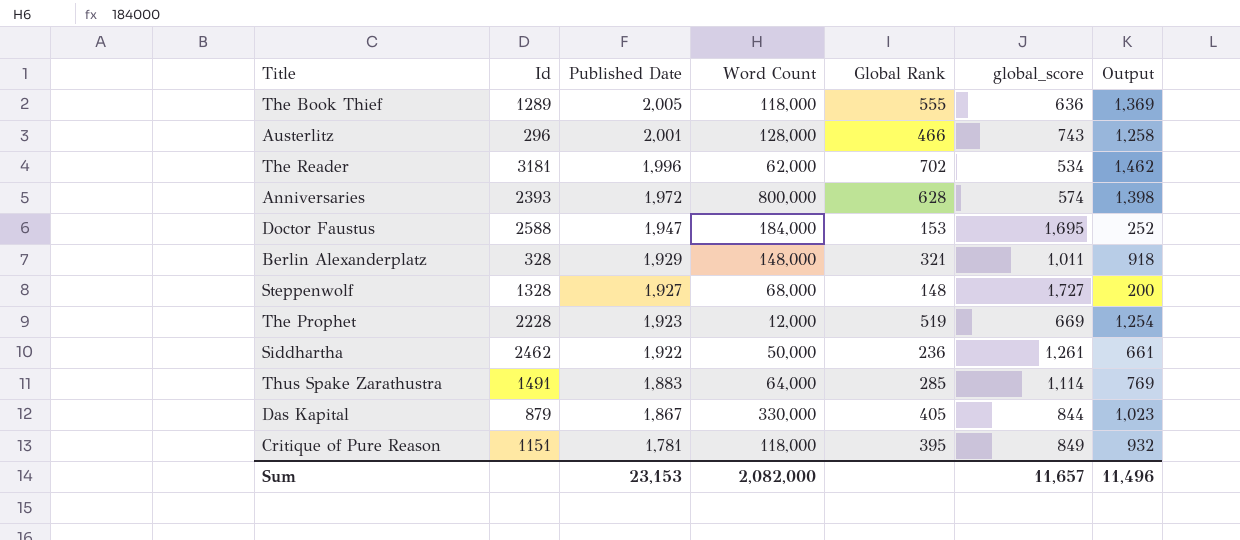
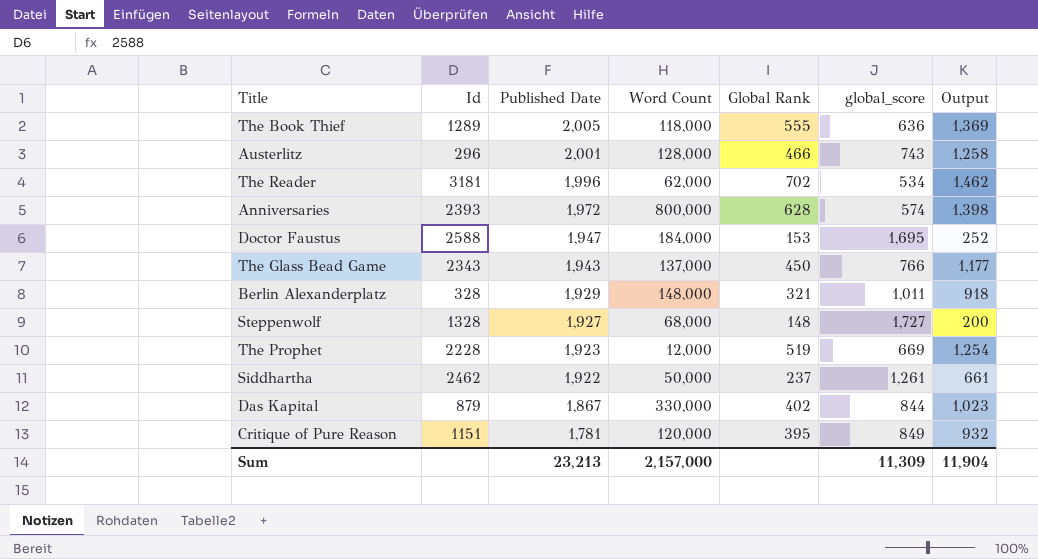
row Thus Spake Zarathustra: 1491 | 1,883 | 64,000 | 285 | 1,114 | 769 -> none
row The Glass Bead Game: none -> 2343 | 1,943 | 137,000 | 450 | 766 | 1,177
Siddhartha | Global Rank: 236 -> 237
Das Kapital | Global Rank: 405 -> 402
Critique of Pure Reason | Word Count: 118,000 -> 120,000
Sum | Published Date: 23,153 -> 23,213
Sum | Word Count: 2,082,000 -> 2,157,000
Sum | global_score: 11,657 -> 11,309
Sum | Output: 11,496 -> 11,904

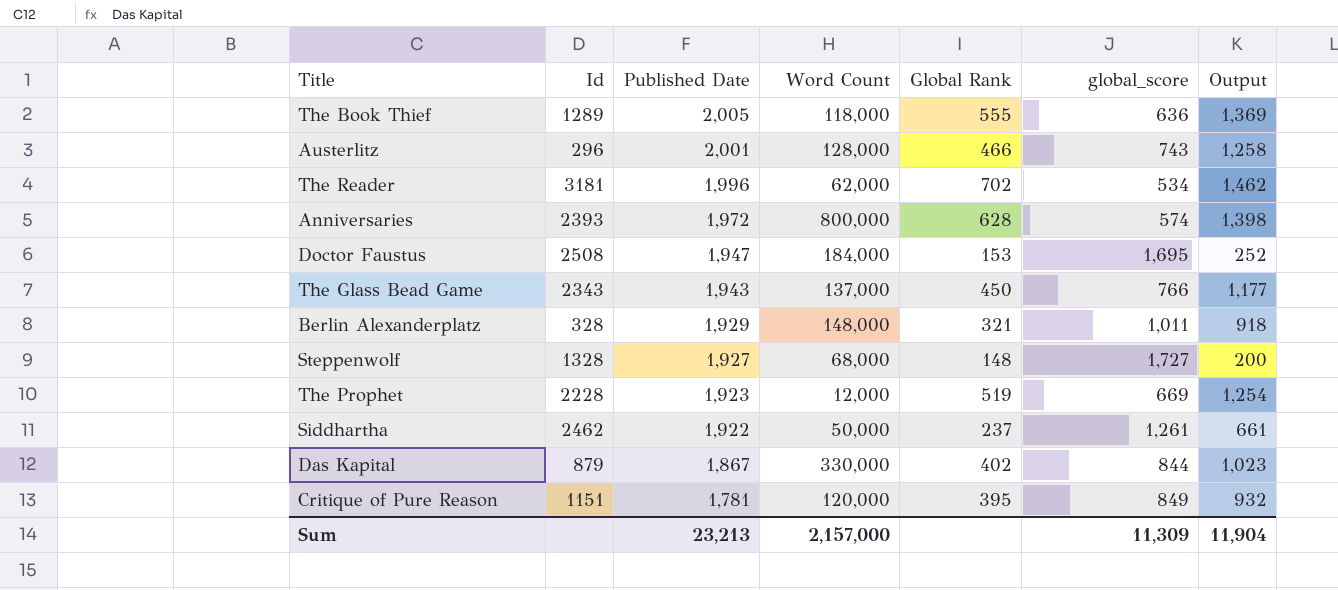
Doctor Faustus | Id: 2588 -> 2508

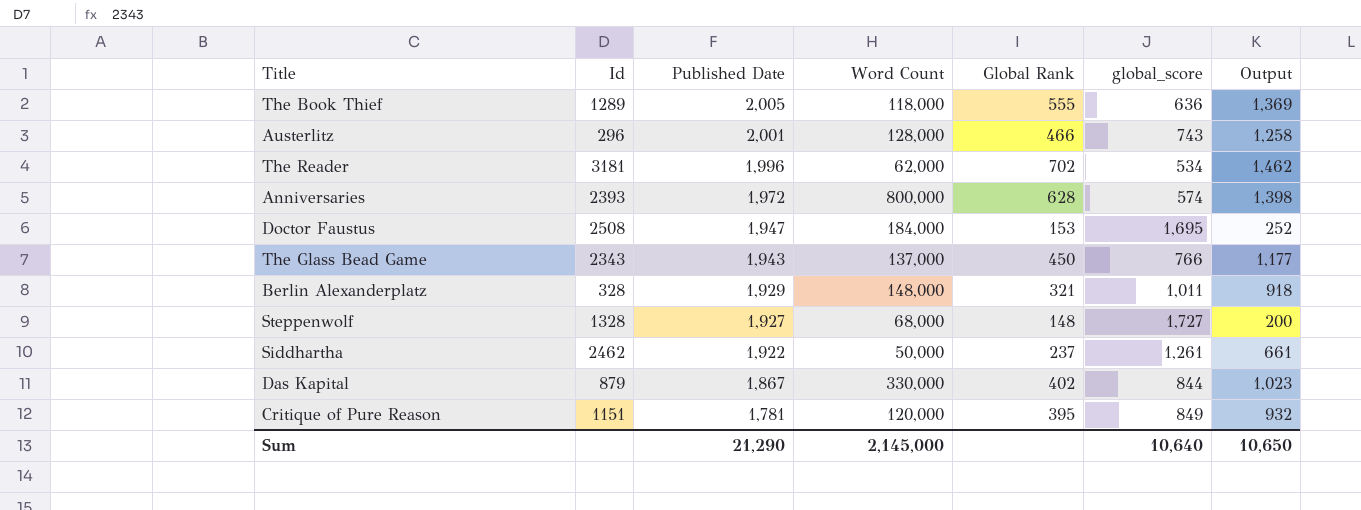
row The Prophet: 2228 | 1,923 | 12,000 | 519 | 669 | 1,254 -> none
Sum | Published Date: 23,213 -> 21,290
Sum | Word Count: 2,157,000 -> 2,145,000
Sum | global_score: 11,309 -> 10,640
Sum | Output: 11,904 -> 10,650

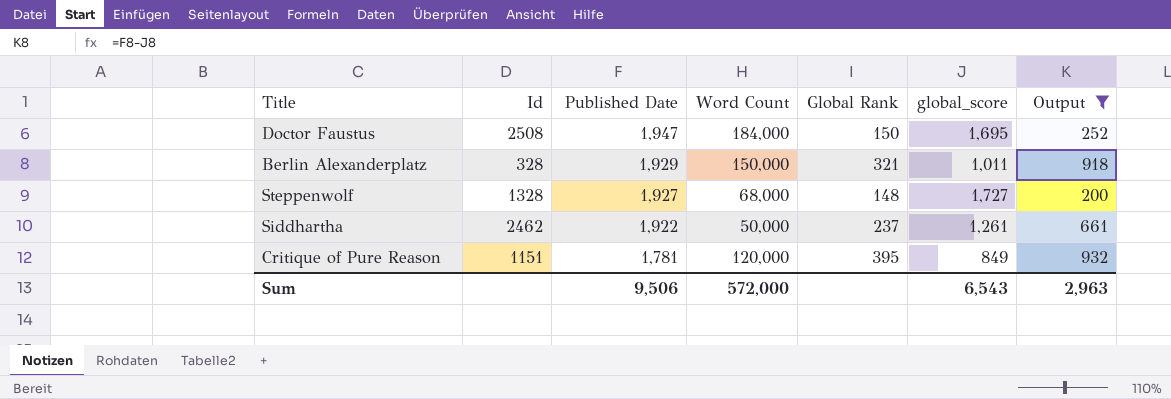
filter: none -> Output <= 932
Doctor Faustus | Global Rank: 153 -> 150
Berlin Alexanderplatz | Word Count: 148,000 -> 150,000
Sum | Published Date: 21,290 -> 9,506
Sum | Word Count: 2,145,000 -> 572,000
Sum | global_score: 10,640 -> 6,543
Sum | Output: 10,650 -> 2,963

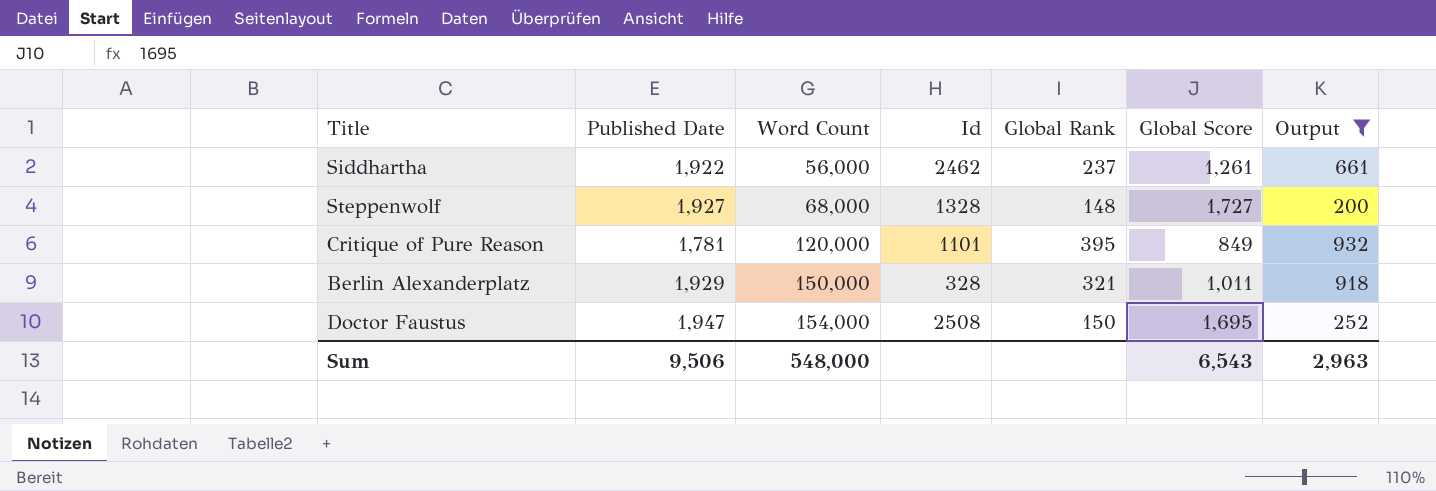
row order: Published Date descending -> Word Count ascending
column Id | position: 2 -> 4
column name: global_score -> Global Score
Siddhartha | Word Count: 50,000 -> 56,000
Critique of Pure Reason | Id: 1151 -> 1101
Doctor Faustus | Word Count: 184,000 -> 154,000
Sum | Word Count: 572,000 -> 548,000

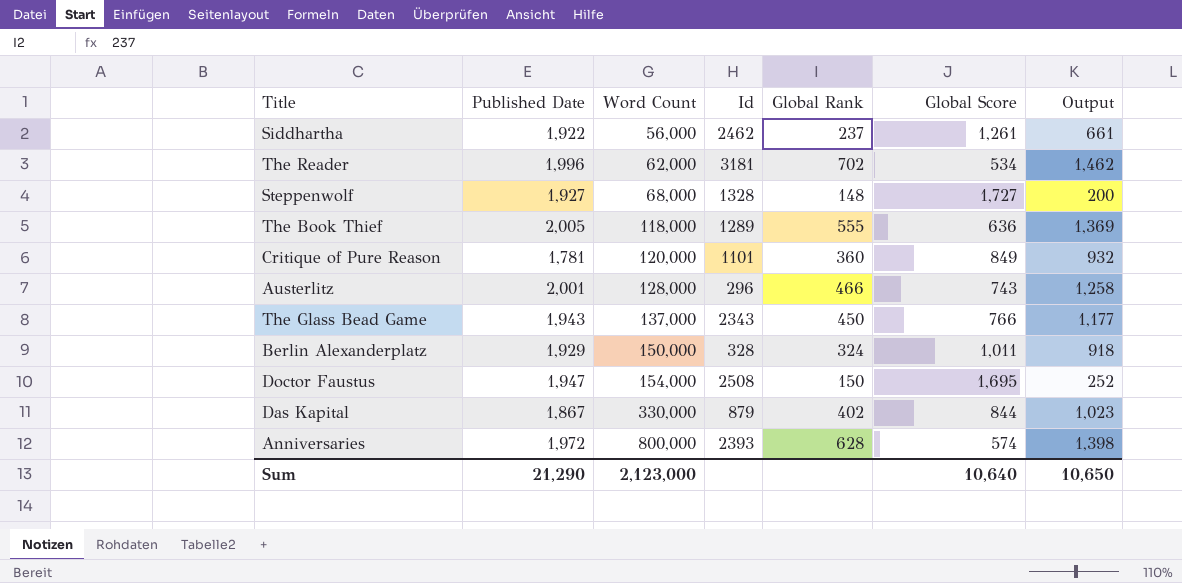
filter: Output <= 932 -> none
Critique of Pure Reason | Global Rank: 395 -> 360
Berlin Alexanderplatz | Global Rank: 321 -> 324
Sum | Published Date: 9,506 -> 21,290
Sum | Word Count: 548,000 -> 2,123,000
Sum | Global Score: 6,543 -> 10,640
Sum | Output: 2,963 -> 10,650

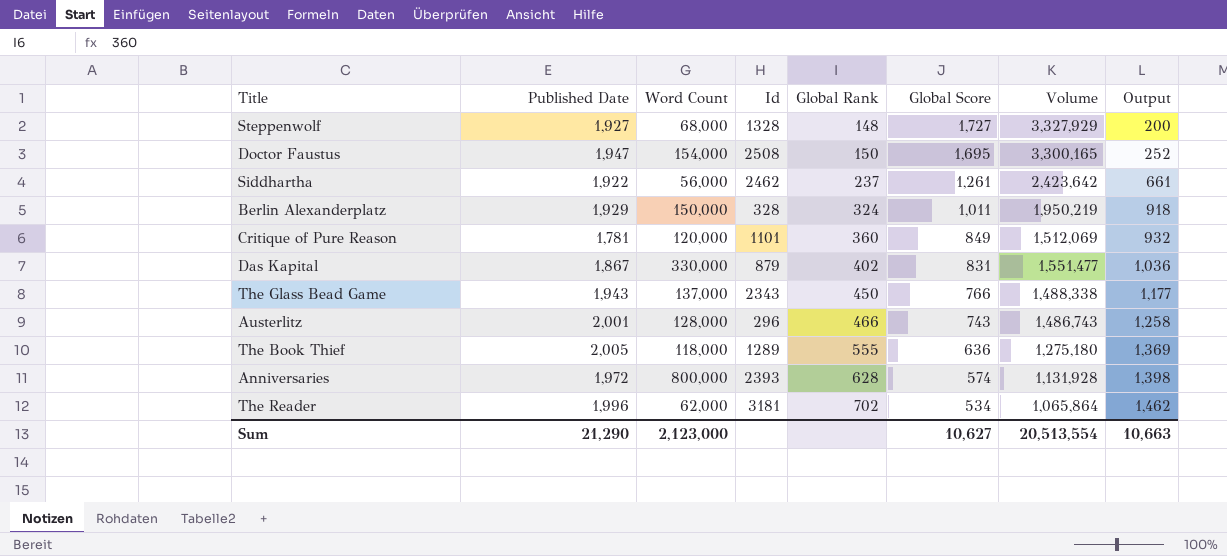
row order: Word Count ascending -> Global Rank ascending
column Volume | formula: none -> [Published Date] * [Global Score]
Das Kapital | Global Score: 844 -> 831
Das Kapital | Output: 1,023 -> 1,036
Sum | Global Score: 10,640 -> 10,627
Sum | Output: 10,650 -> 10,663

